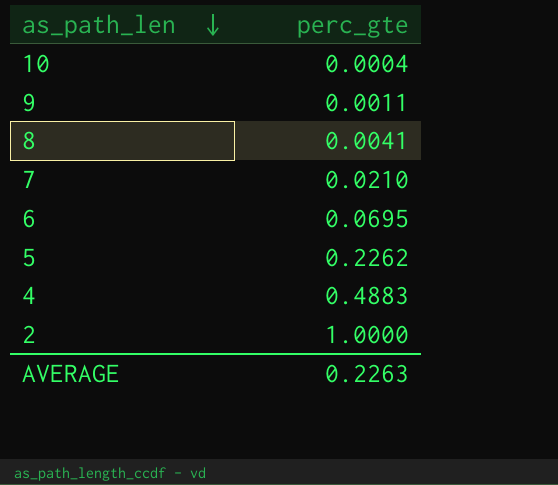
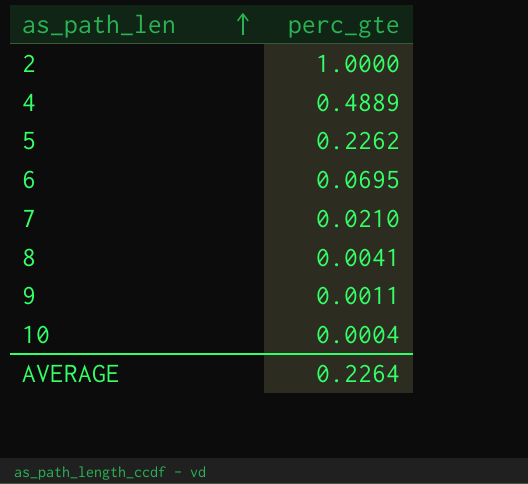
row order: as_path_len descending -> as_path_len ascending
4 | perc_gte: 0.4883 -> 0.4889
AVERAGE | perc_gte: 0.2263 -> 0.2264

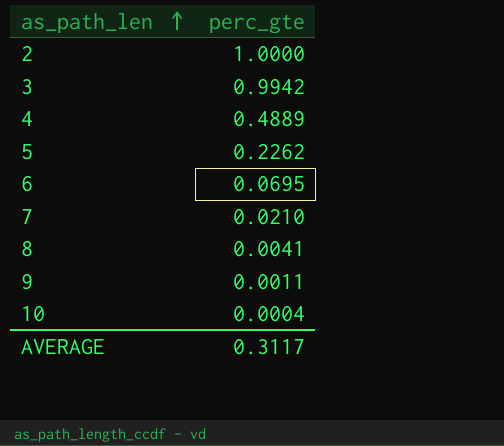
row 3: none -> 0.9942
AVERAGE | perc_gte: 0.2264 -> 0.3117

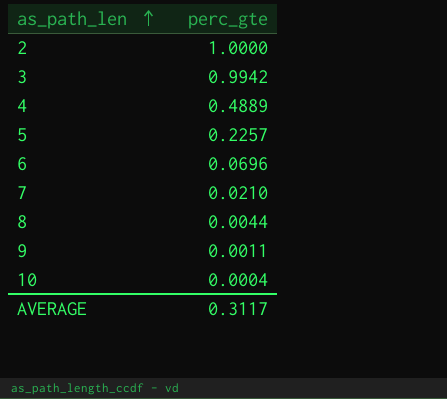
5 | perc_gte: 0.2262 -> 0.2257
6 | perc_gte: 0.0695 -> 0.0696
8 | perc_gte: 0.0041 -> 0.0044

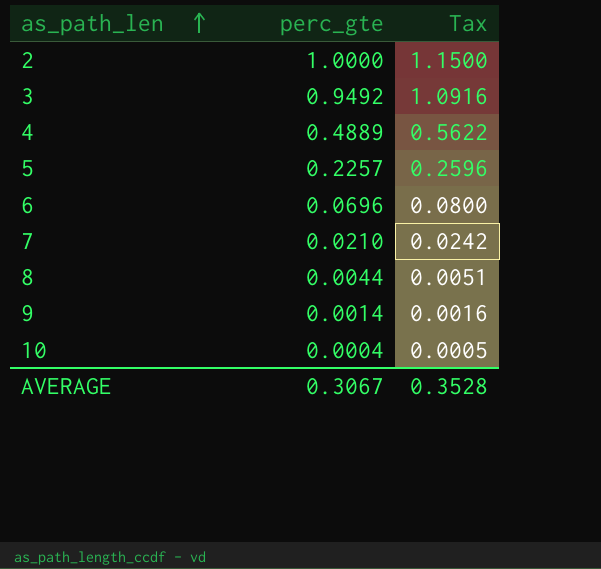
column Tax | formula: none -> [perc_gte] * 1.15
3 | perc_gte: 0.9942 -> 0.9492
9 | perc_gte: 0.0011 -> 0.0014
AVERAGE | perc_gte: 0.3117 -> 0.3067

